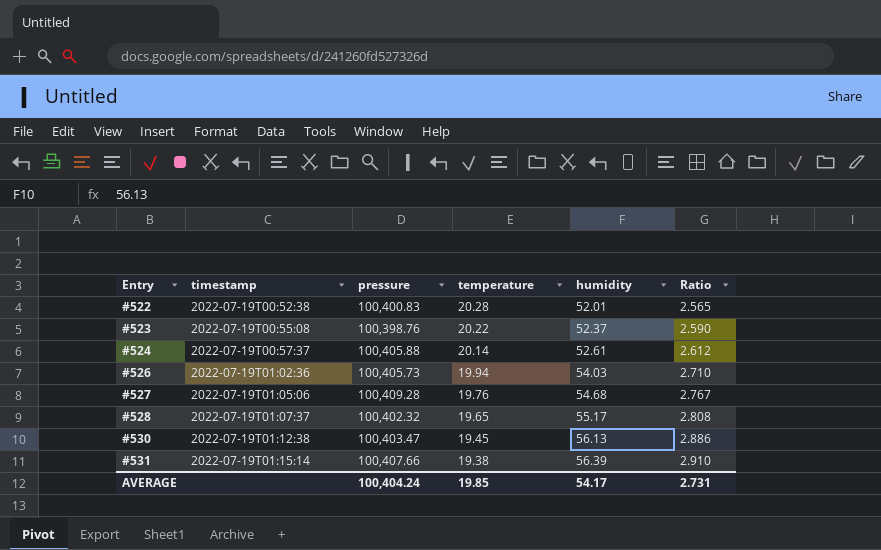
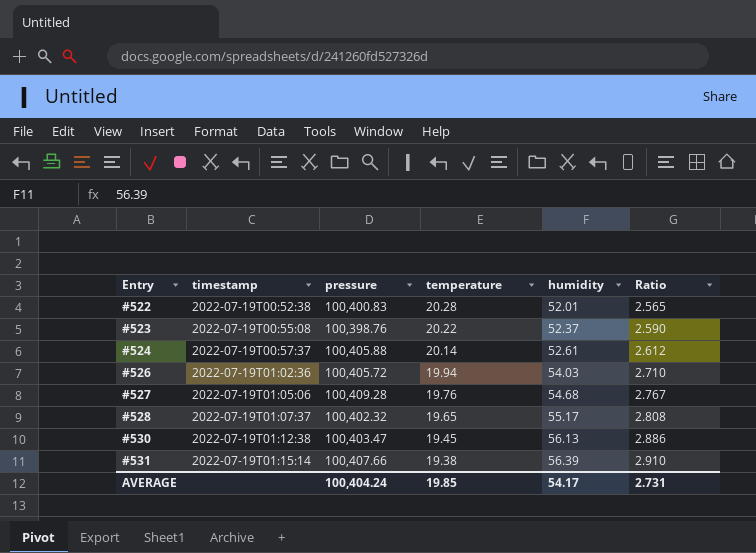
#526 | pressure: 100,405.73 -> 100,405.72

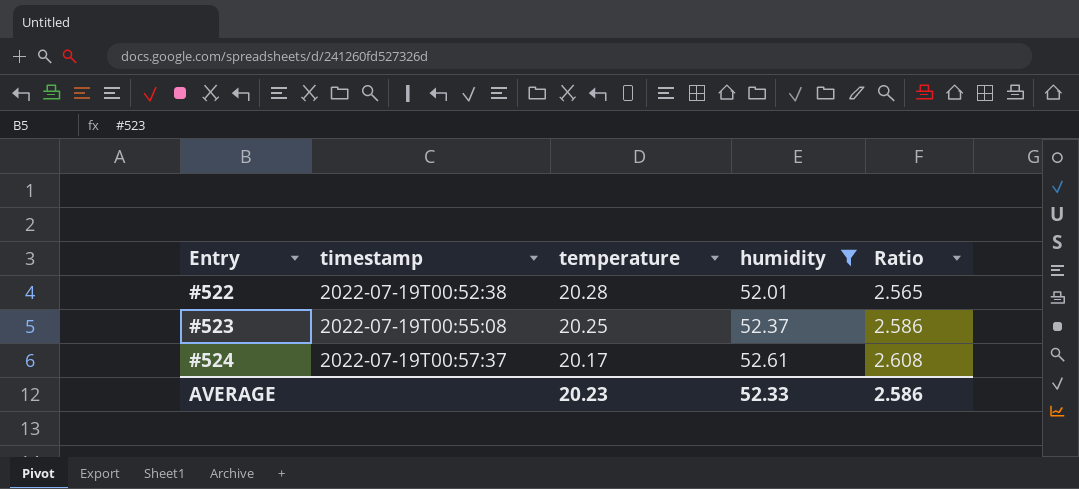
filter: none -> humidity <= 52.61
column pressure | position: 3 -> none
#523 | temperature: 20.22 -> 20.25
#523 | Ratio: 2.590 -> 2.586
#524 | temperature: 20.14 -> 20.17
#524 | Ratio: 2.612 -> 2.608
AVERAGE | temperature: 19.85 -> 20.23
AVERAGE | humidity: 54.17 -> 52.33
AVERAGE | Ratio: 2.731 -> 2.586

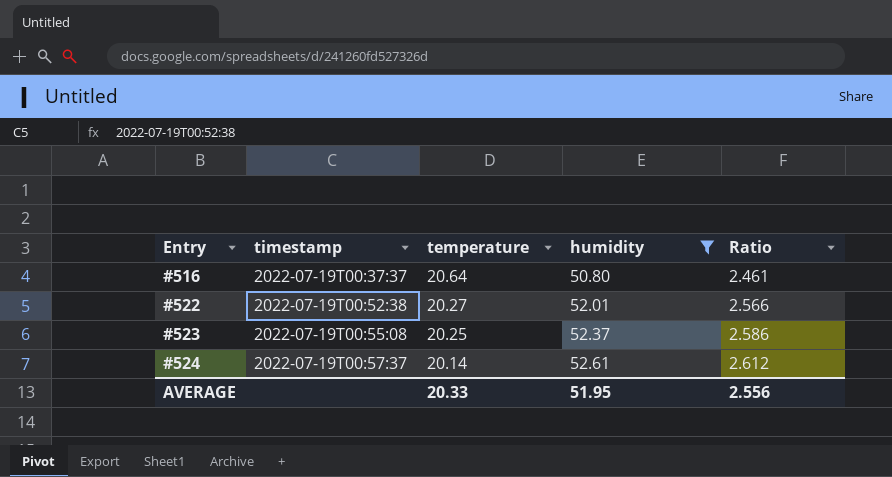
row #516: none -> 2022-07-19T00:37:37 | 20.64 | 50.80 | 2.461
#522 | temperature: 20.28 -> 20.27
#522 | Ratio: 2.565 -> 2.566
#524 | temperature: 20.17 -> 20.14
#524 | Ratio: 2.608 -> 2.612
AVERAGE | temperature: 20.23 -> 20.33
AVERAGE | humidity: 52.33 -> 51.95
AVERAGE | Ratio: 2.586 -> 2.556

